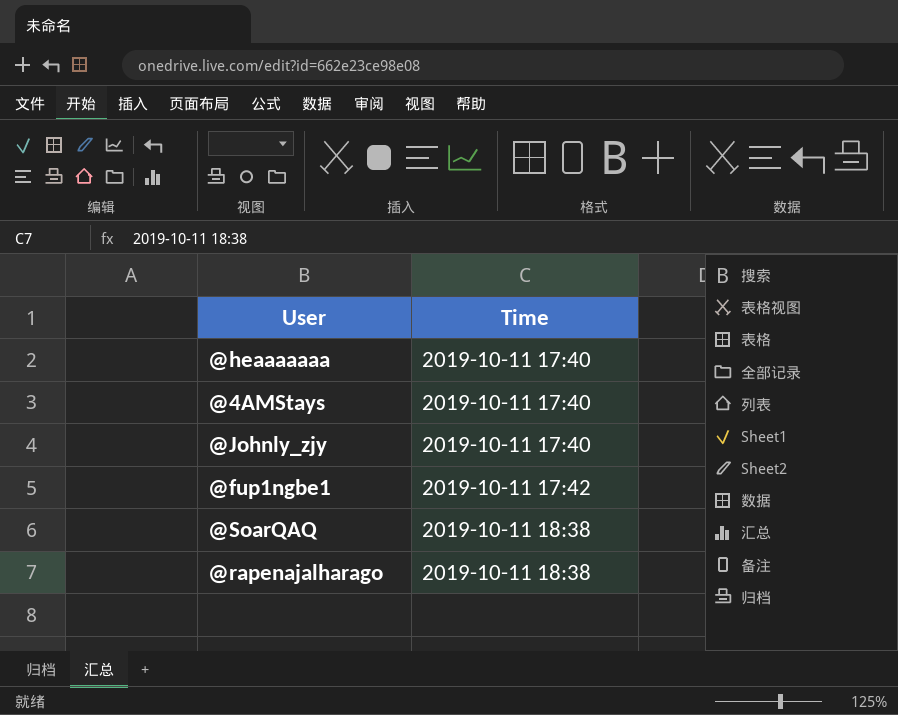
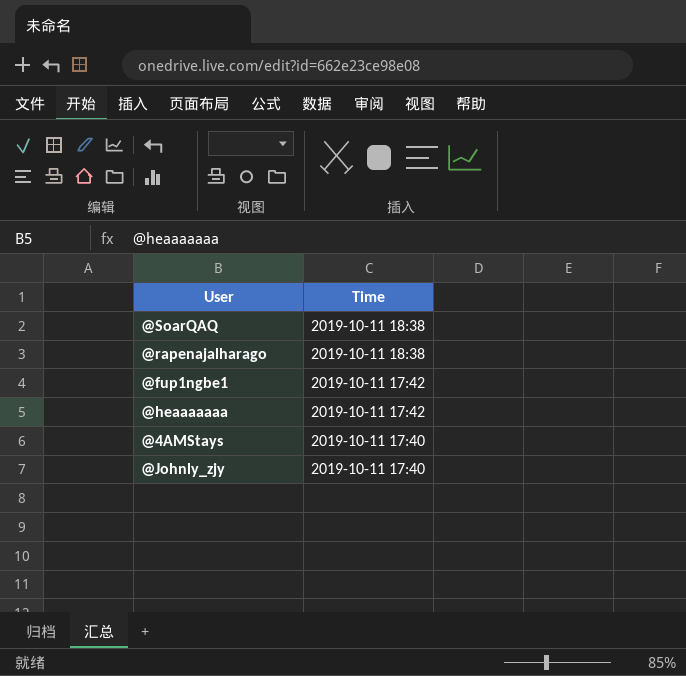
row order: Time ascending -> Time descending
@heaaaaaaa | Time: 2019-10-11 17:40 -> 2019-10-11 17:42

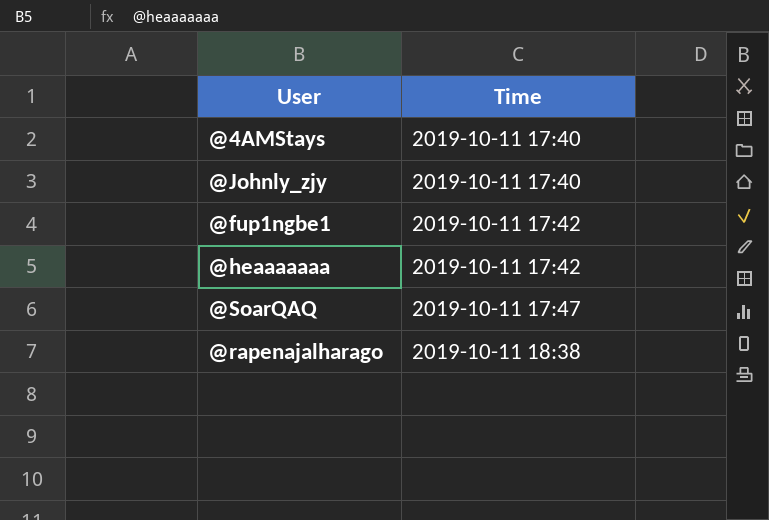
row order: Time descending -> Time ascending
@SoarQAQ | Time: 2019-10-11 18:38 -> 2019-10-11 17:47

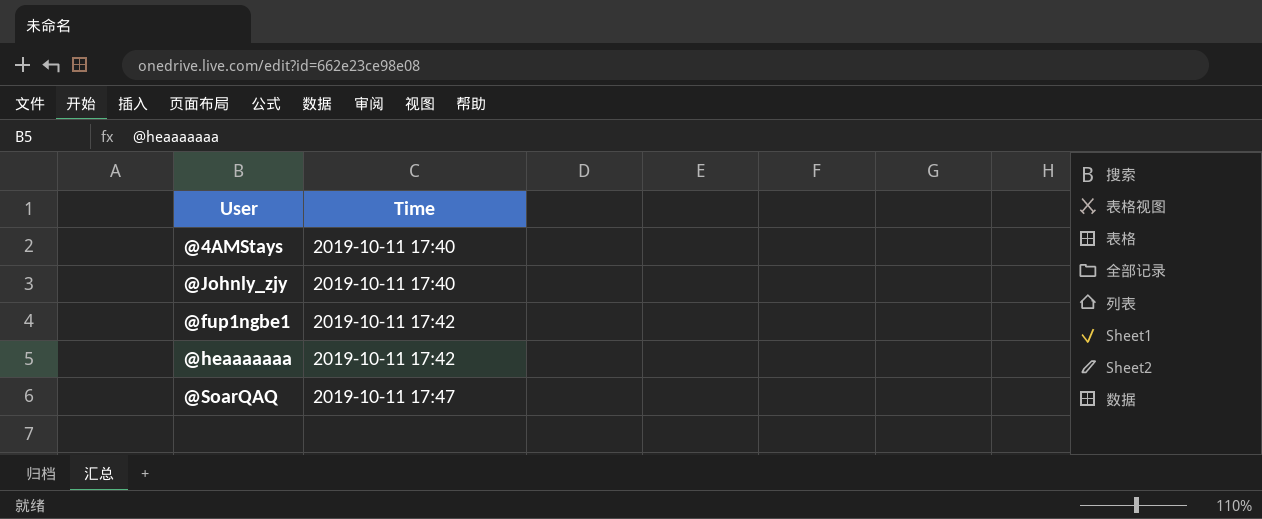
row @rapenajalharago: 2019-10-11 18:38 -> none

